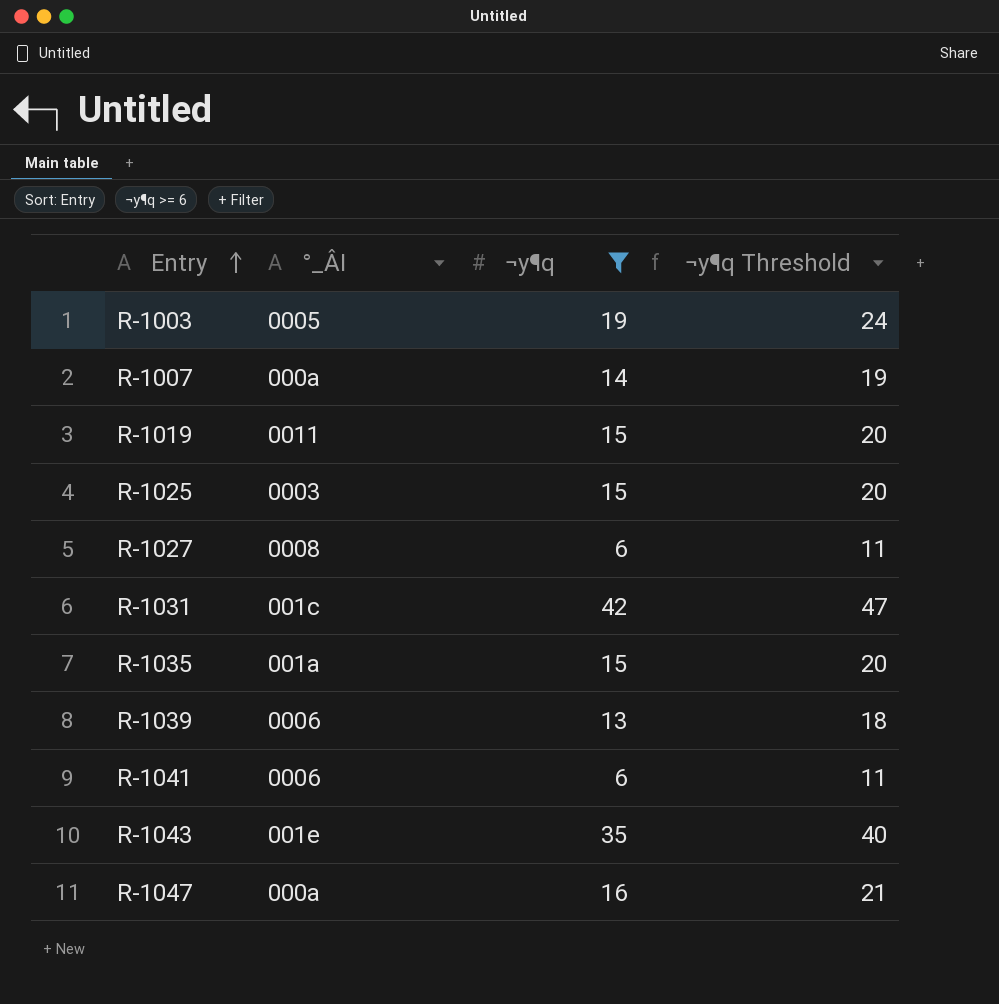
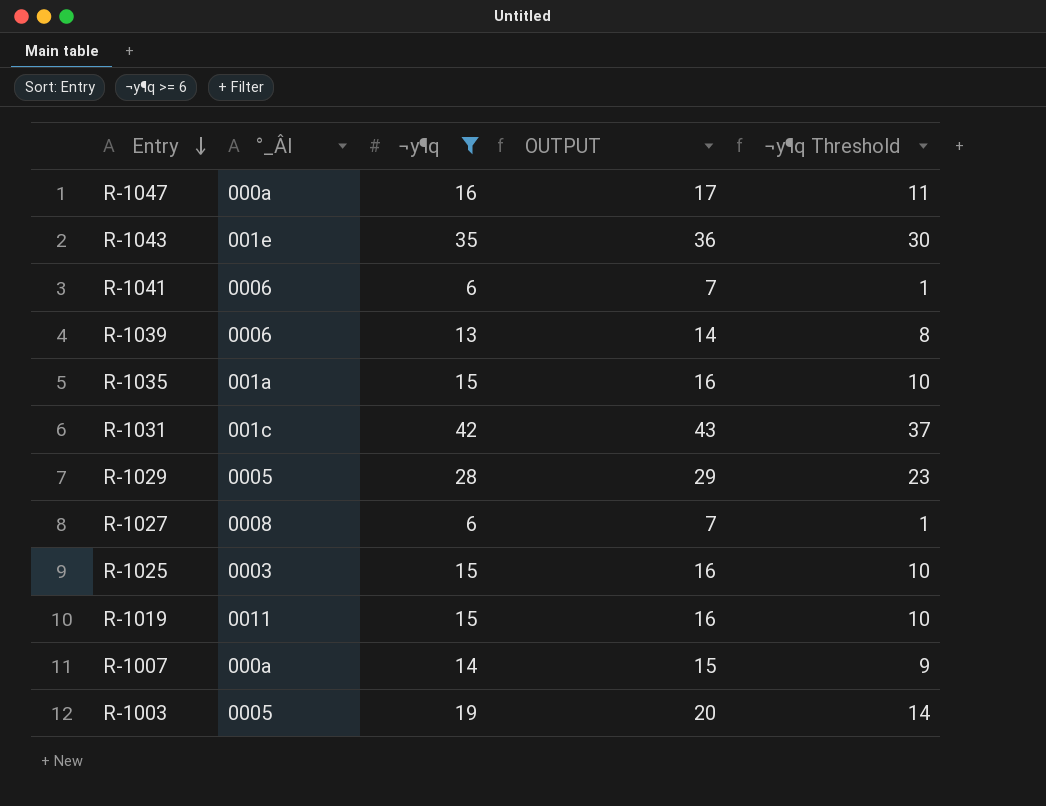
row order: Entry ascending -> Entry descending
column OUTPUT | formula: none -> [¬y¶q] + 1
column ¬y¶q Threshold | formula: [¬y¶q] + 5 -> [¬y¶q] - 5
row R-1029: none -> 0005 | 28 | 29 | 23

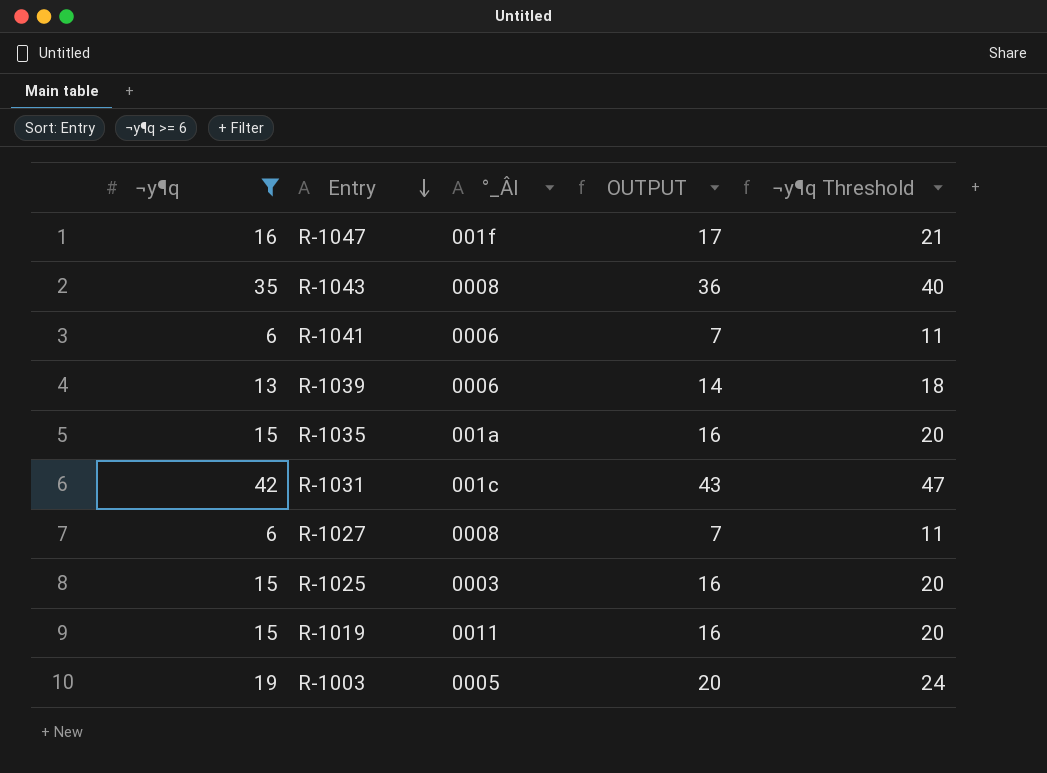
column ¬y¶q | position: 3 -> 1
column ¬y¶q Threshold | formula: [¬y¶q] - 5 -> [¬y¶q] + 5
row R-1029: 0005 | 28 | 29 | 23 -> none
row R-1007: 000a | 14 | 15 | 9 -> none
R-1047 | °_ÂI: 000a -> 001f
R-1043 | °_ÂI: 001e -> 0008

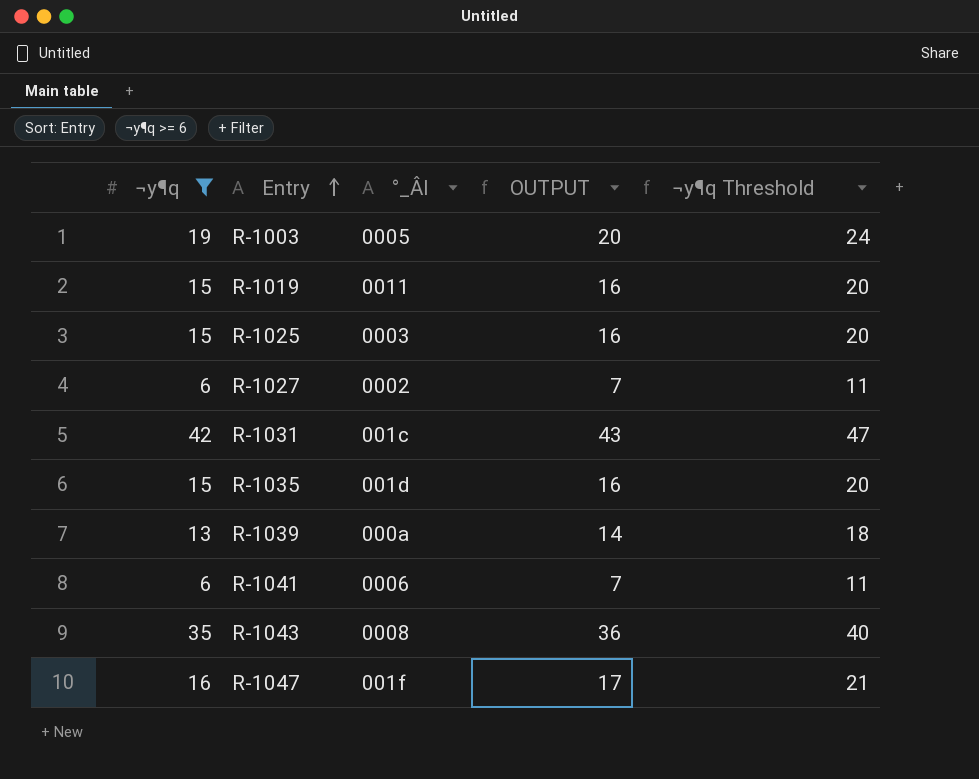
row order: Entry descending -> Entry ascending
R-1027 | °_ÂI: 0008 -> 0002
R-1035 | °_ÂI: 001a -> 001d
R-1039 | °_ÂI: 0006 -> 000a

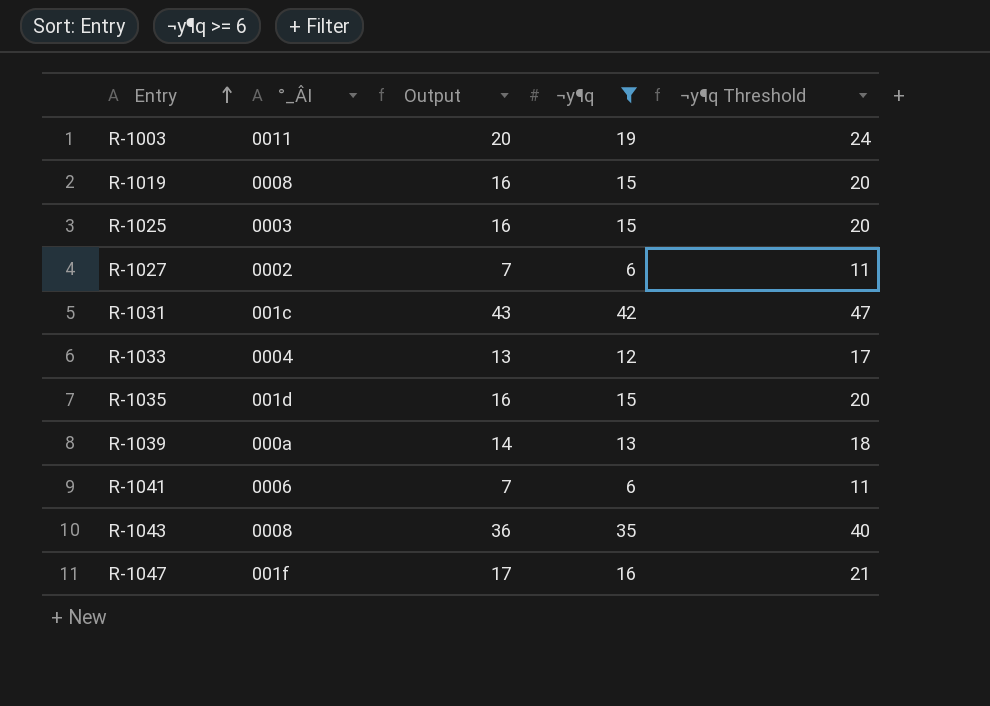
column name: OUTPUT -> Output
column ¬y¶q | position: 1 -> 4
R-1003 | °_ÂI: 0005 -> 0011
R-1019 | °_ÂI: 0011 -> 0008
row R-1033: none -> 0004 | 13 | 12 | 17

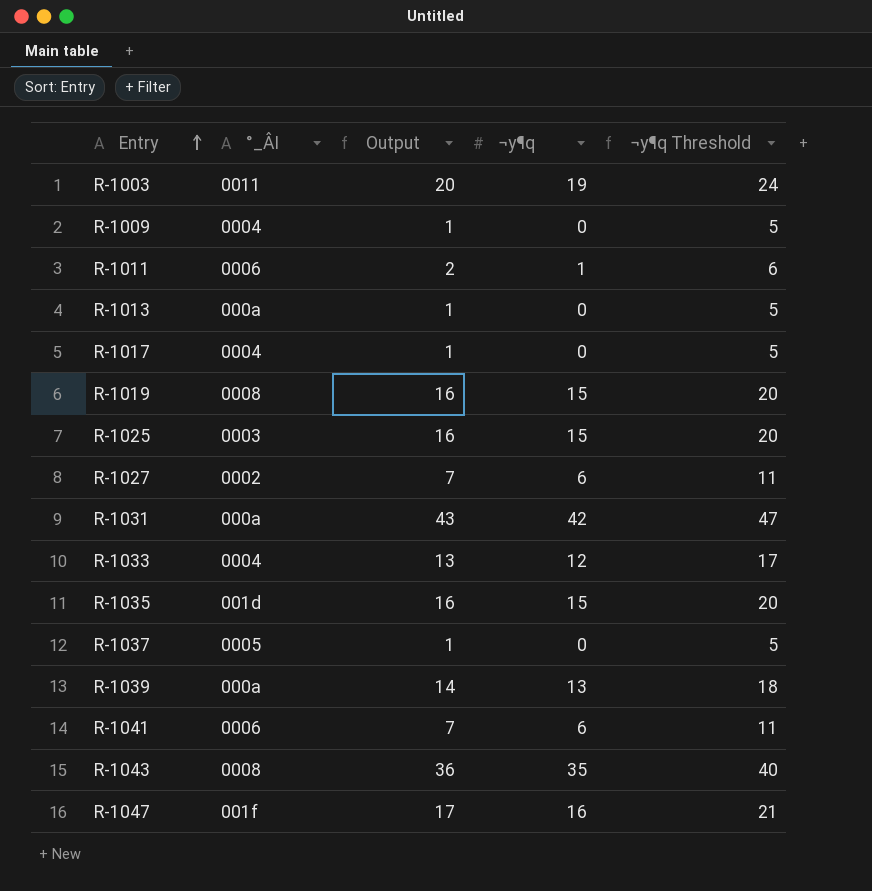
filter: ¬y¶q >= 6 -> none
R-1031 | °_ÂI: 001c -> 000a

